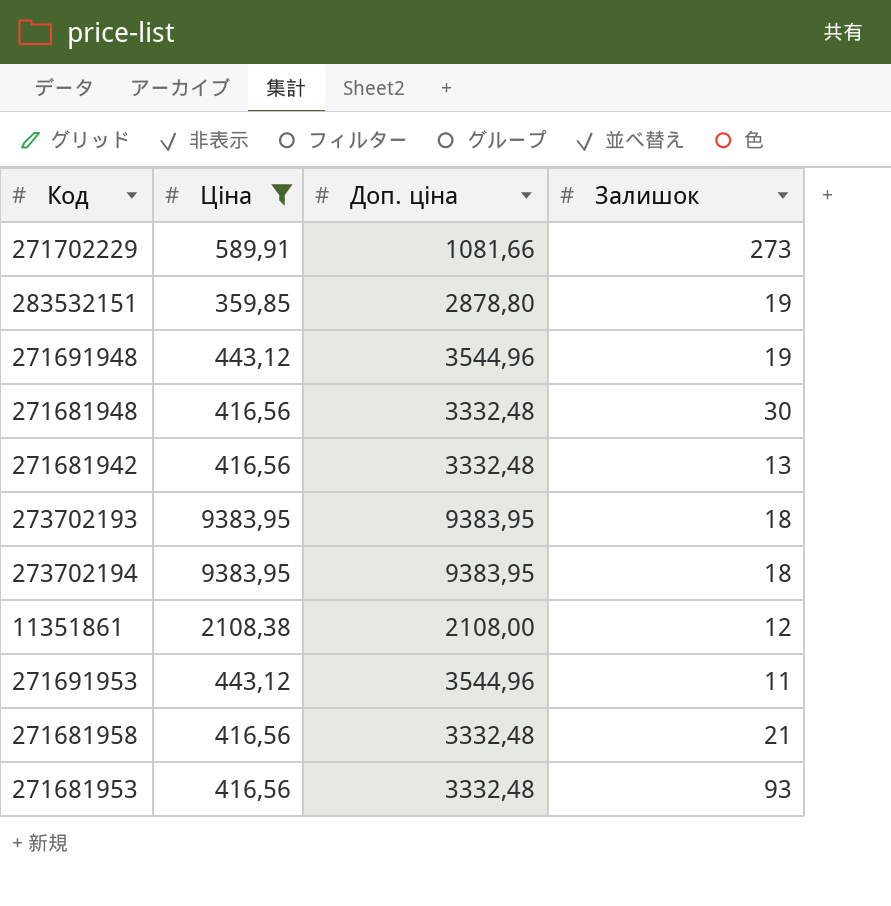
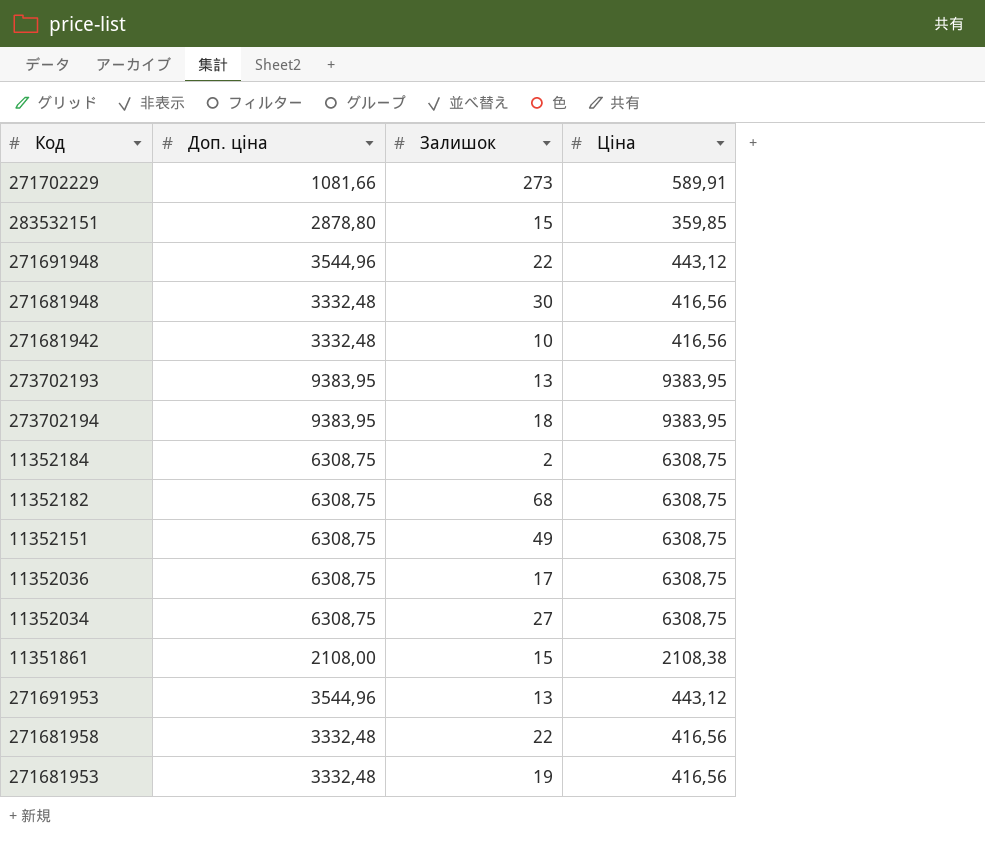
filter: Ціна != 6308,75 -> none
column Ціна | position: 2 -> 4
283532151 | Залишок: 19 -> 15
271691948 | Залишок: 19 -> 22
271681942 | Залишок: 13 -> 10
273702193 | Залишок: 18 -> 13
11351861 | Залишок: 12 -> 15
271691953 | Залишок: 11 -> 13
271681958 | Залишок: 21 -> 22
271681953 | Залишок: 93 -> 19

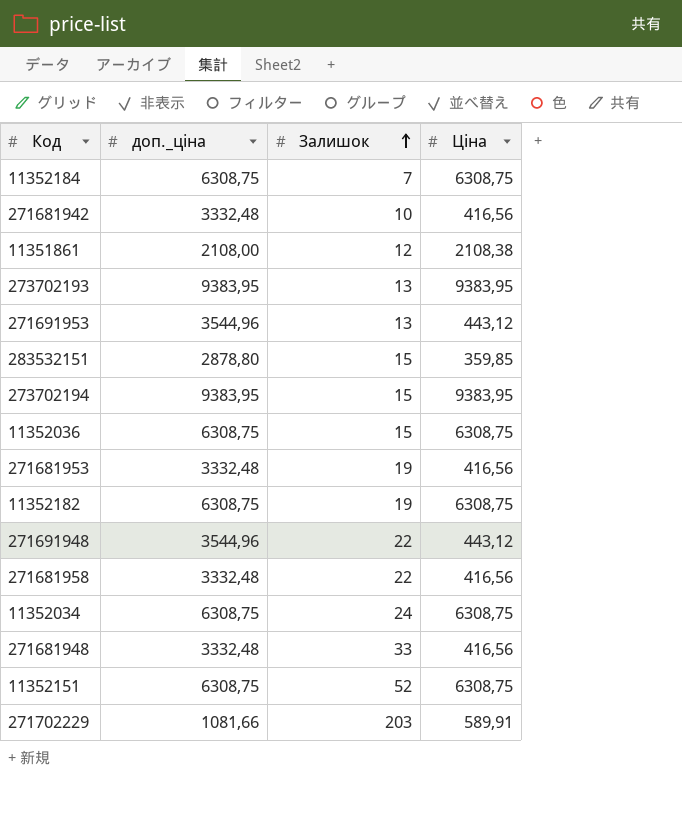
row order: none -> Залишок ascending
column name: Доп. ціна -> доп._ціна
11352184 | Залишок: 2 -> 7
11351861 | Залишок: 15 -> 12
273702194 | Залишок: 18 -> 15
11352036 | Залишок: 17 -> 15
11352182 | Залишок: 68 -> 19
11352034 | Залишок: 27 -> 24
271681948 | Залишок: 30 -> 33
11352151 | Залишок: 49 -> 52
271702229 | Залишок: 273 -> 203

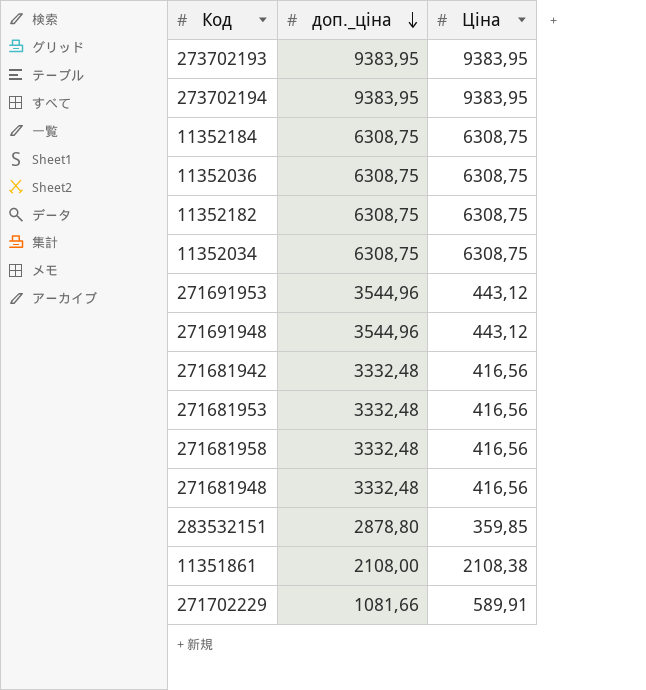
row order: Залишок ascending -> доп._ціна descending
column Залишок | position: 3 -> none
row 11352151: 6308,75 | 52 | 6308,75 -> none

